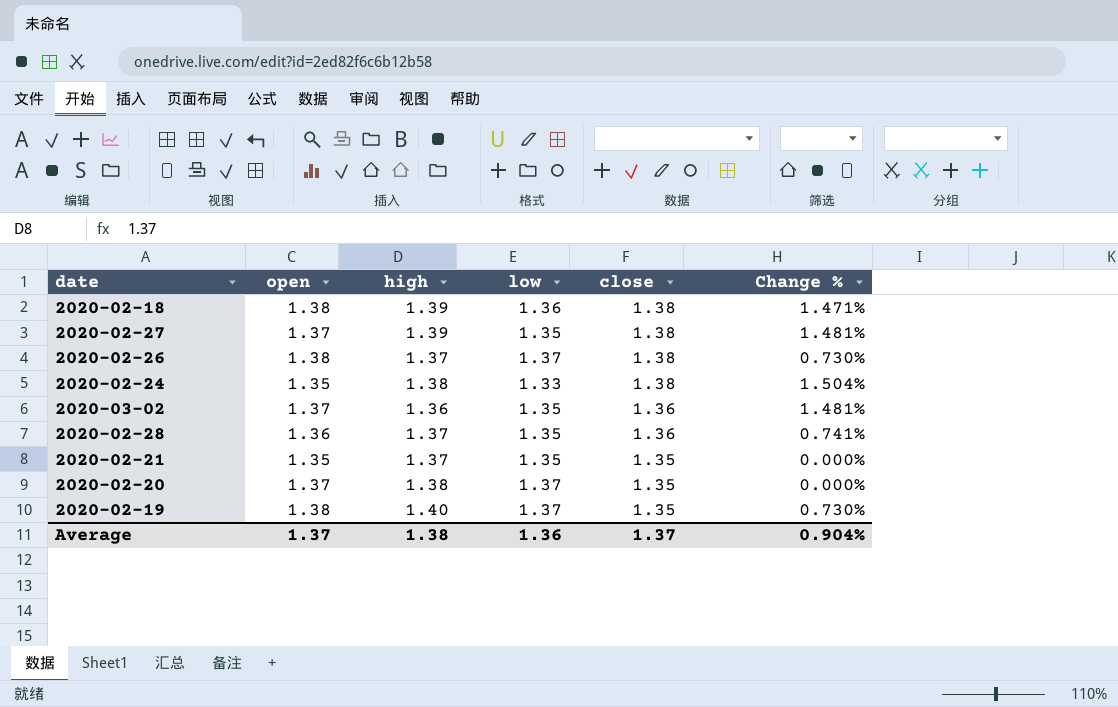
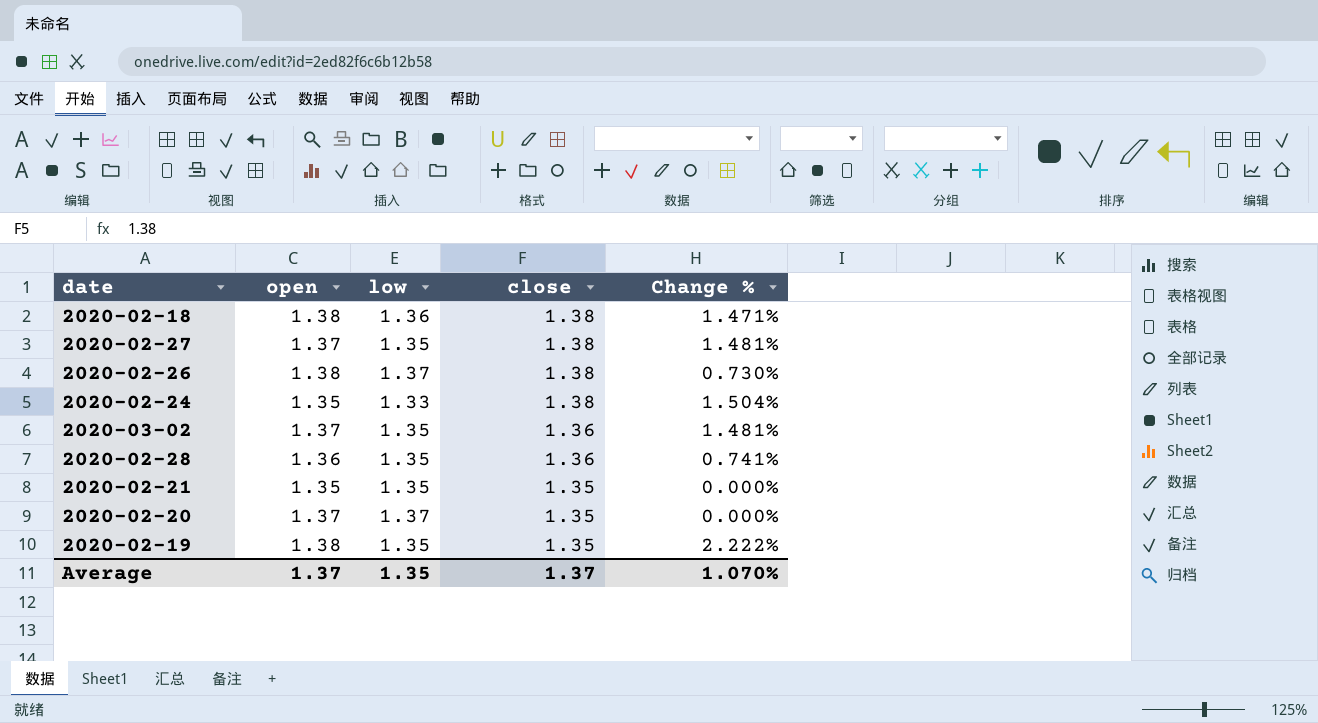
column high | position: 3 -> none
2020-02-19 | low: 1.37 -> 1.35
2020-02-19 | Change %: 0.730% -> 2.222%
Average | low: 1.36 -> 1.35
Average | Change %: 0.904% -> 1.070%

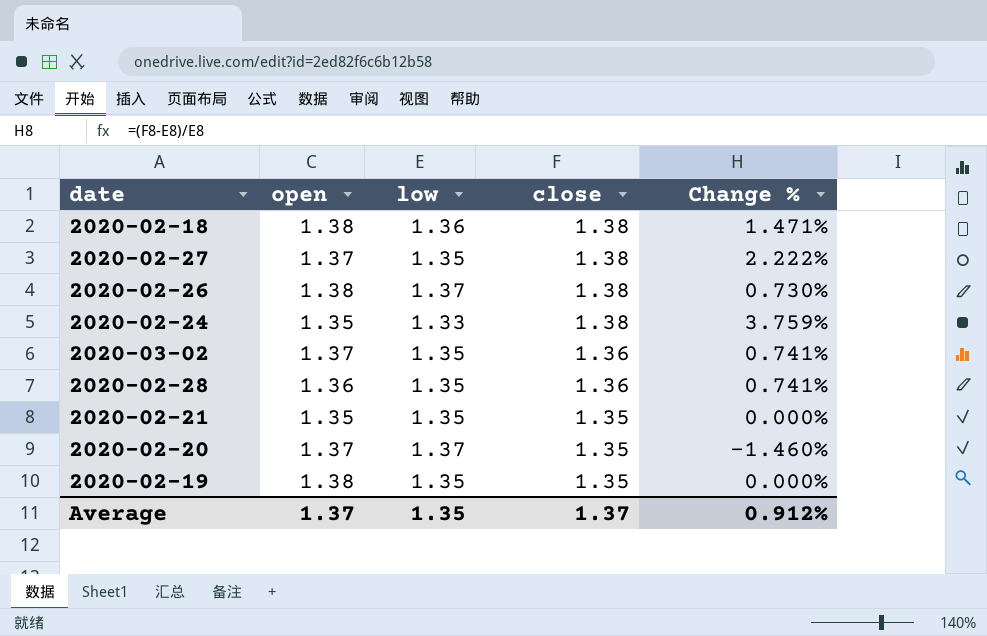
column Change % | formula: ([open] - [low]) / [low] -> ([close] - [low]) / [low]
Average | Change %: 1.070% -> 0.912%

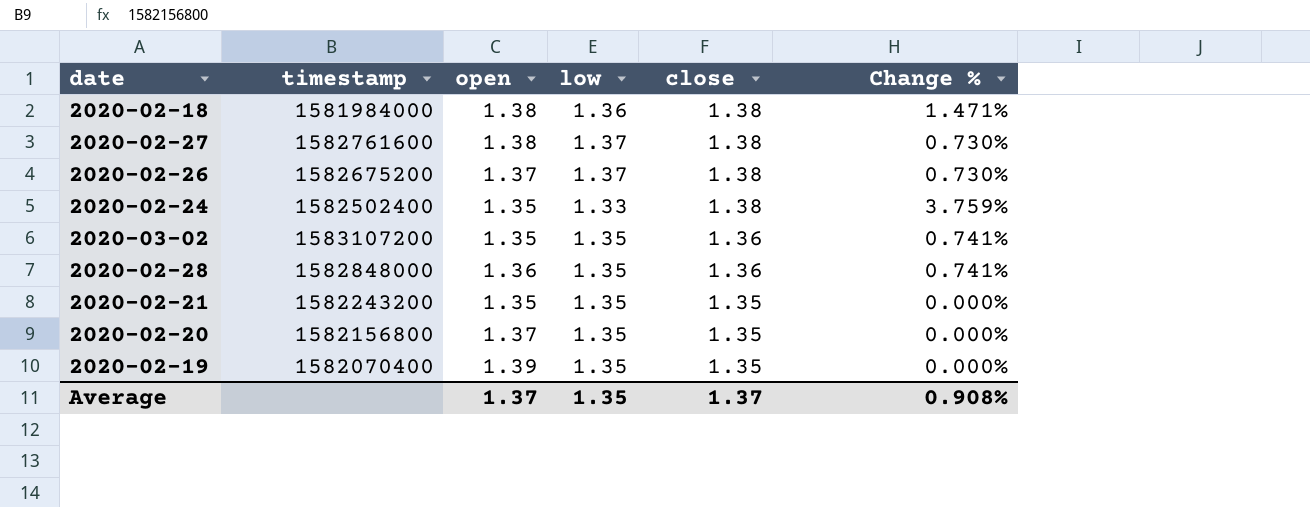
column timestamp | position: none -> 2
2020-02-27 | open: 1.37 -> 1.38
2020-02-27 | low: 1.35 -> 1.37
2020-02-27 | Change %: 2.222% -> 0.730%
2020-02-26 | open: 1.38 -> 1.37
2020-03-02 | open: 1.37 -> 1.35
2020-02-20 | low: 1.37 -> 1.35
2020-02-20 | Change %: -1.460% -> 0.000%
2020-02-19 | open: 1.38 -> 1.39
Average | Change %: 0.912% -> 0.908%

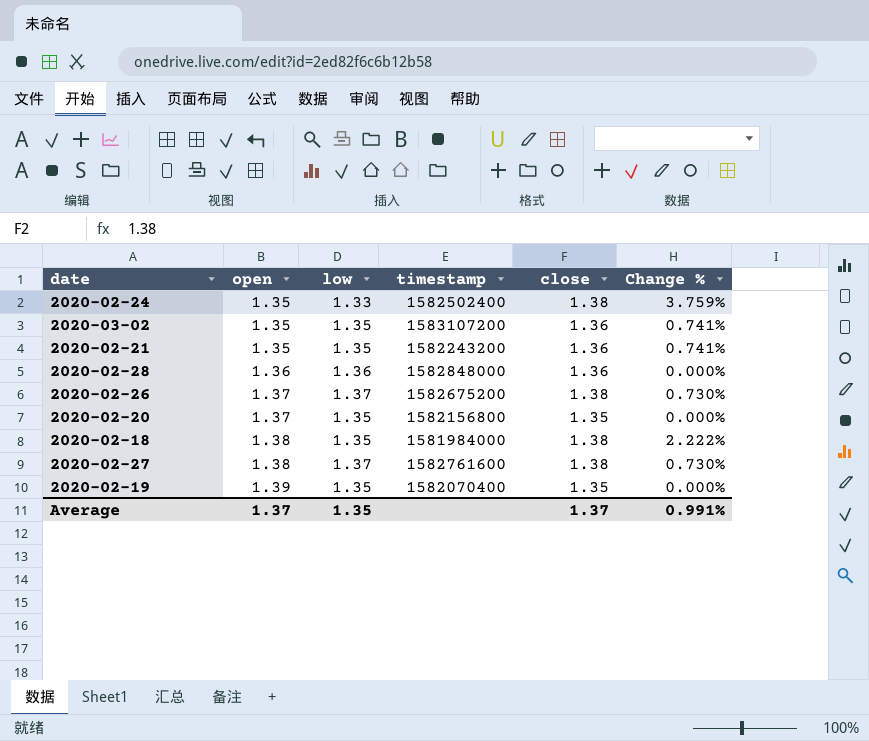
row order: close descending -> open ascending
column timestamp | position: 2 -> 4
2020-02-21 | close: 1.35 -> 1.36
2020-02-21 | Change %: 0.000% -> 0.741%
2020-02-28 | low: 1.35 -> 1.36
2020-02-28 | Change %: 0.741% -> 0.000%
2020-02-18 | low: 1.36 -> 1.35
2020-02-18 | Change %: 1.471% -> 2.222%
Average | Change %: 0.908% -> 0.991%

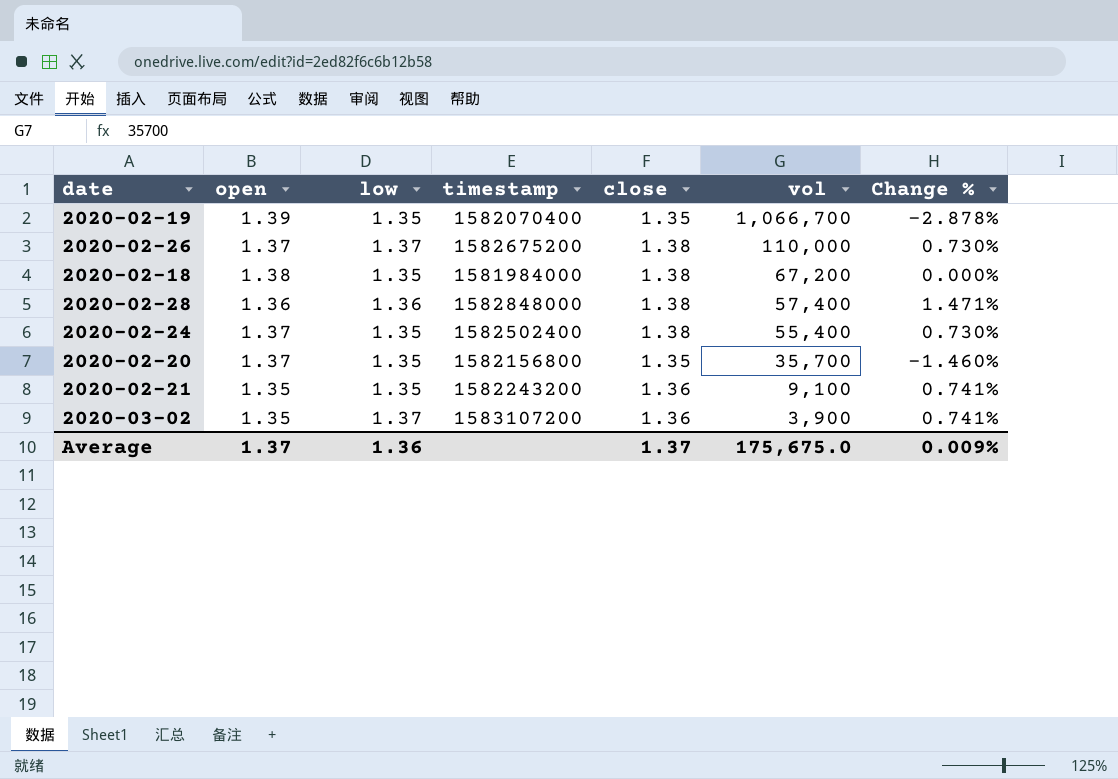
row order: open ascending -> vol descending
column vol | position: none -> 6
column Change % | formula: ([close] - [low]) / [low] -> ([close] - [open]) / [open]
row 2020-02-27: 1.38 | 1.37 | 1582761600 | 1.38 | 0.730% -> none
2020-02-28 | close: 1.36 -> 1.38
2020-02-24 | open: 1.35 -> 1.37
2020-02-24 | low: 1.33 -> 1.35
2020-03-02 | low: 1.35 -> 1.37
Average | low: 1.35 -> 1.36
Average | Change %: 0.991% -> 0.009%

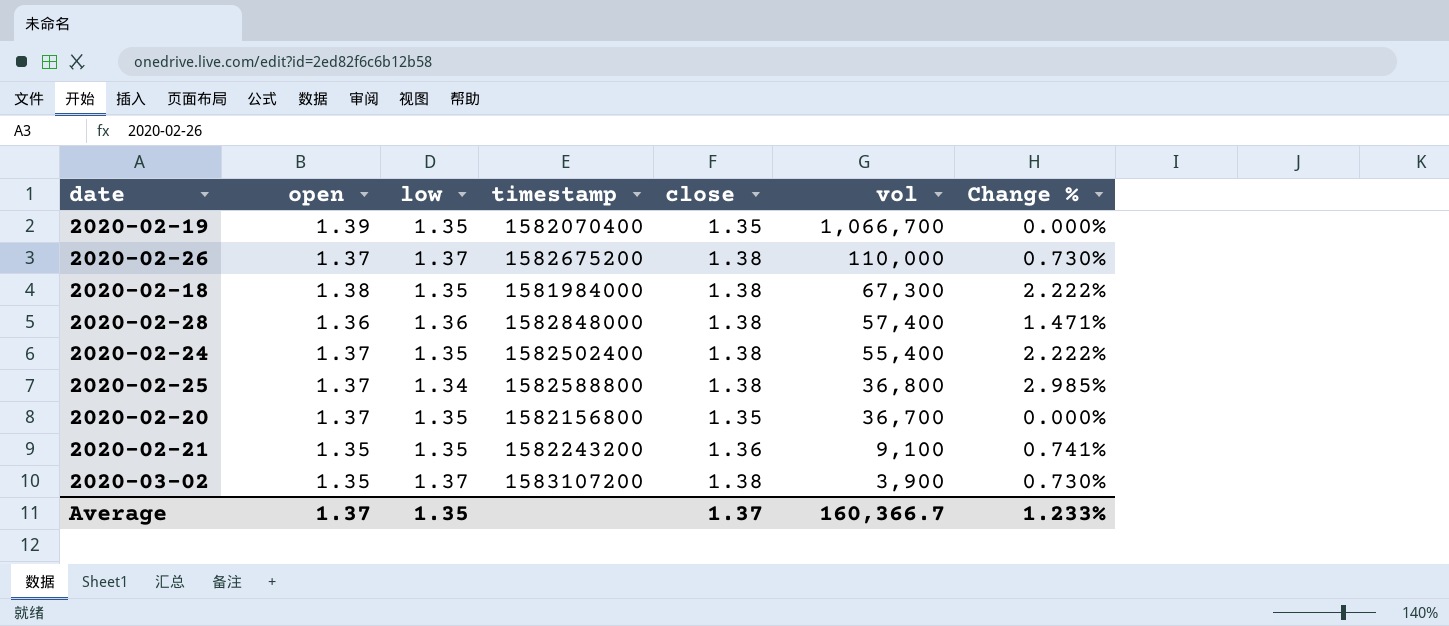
column Change % | formula: ([close] - [open]) / [open] -> ([close] - [low]) / [low]
2020-02-18 | vol: 67,200 -> 67,300
row 2020-02-25: none -> 1.37 | 1.34 | 1582588800 | 1.38 | 36,800 | 2.985%
2020-02-20 | vol: 35,700 -> 36,700
2020-03-02 | close: 1.36 -> 1.38
Average | low: 1.36 -> 1.35
Average | vol: 175,675.0 -> 160,366.7
Average | Change %: 0.009% -> 1.233%

